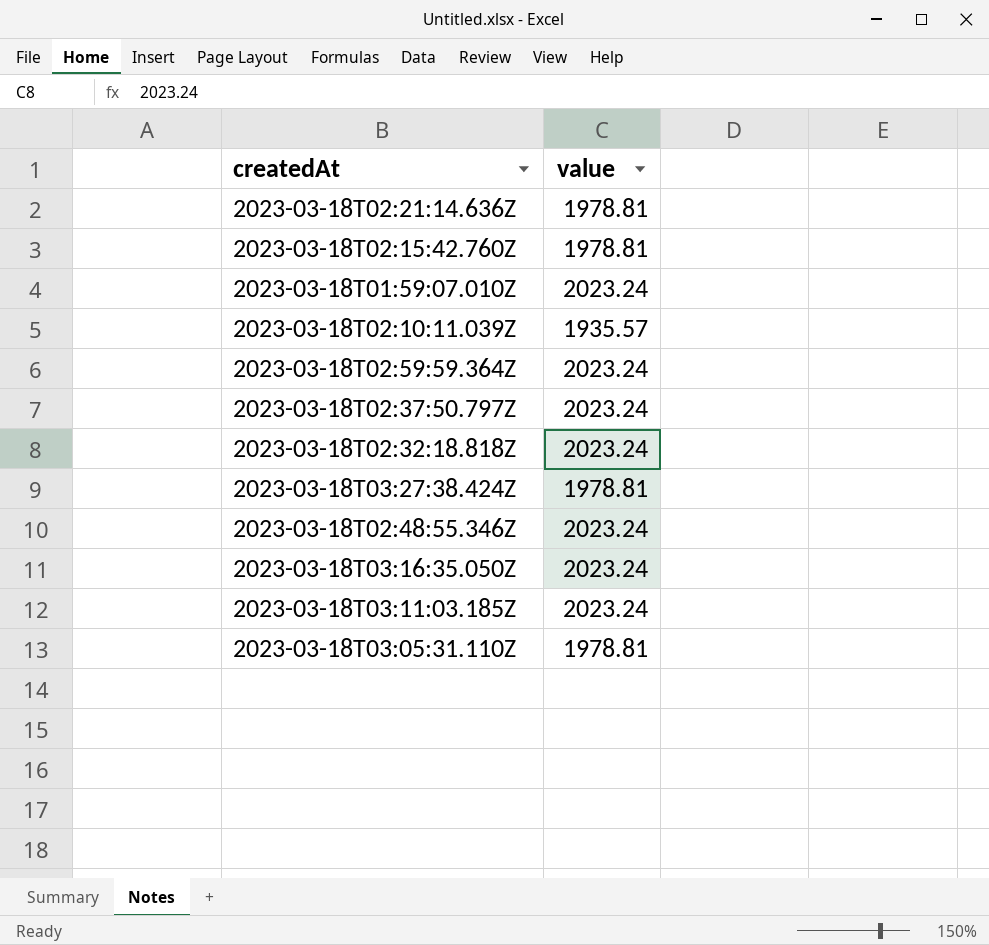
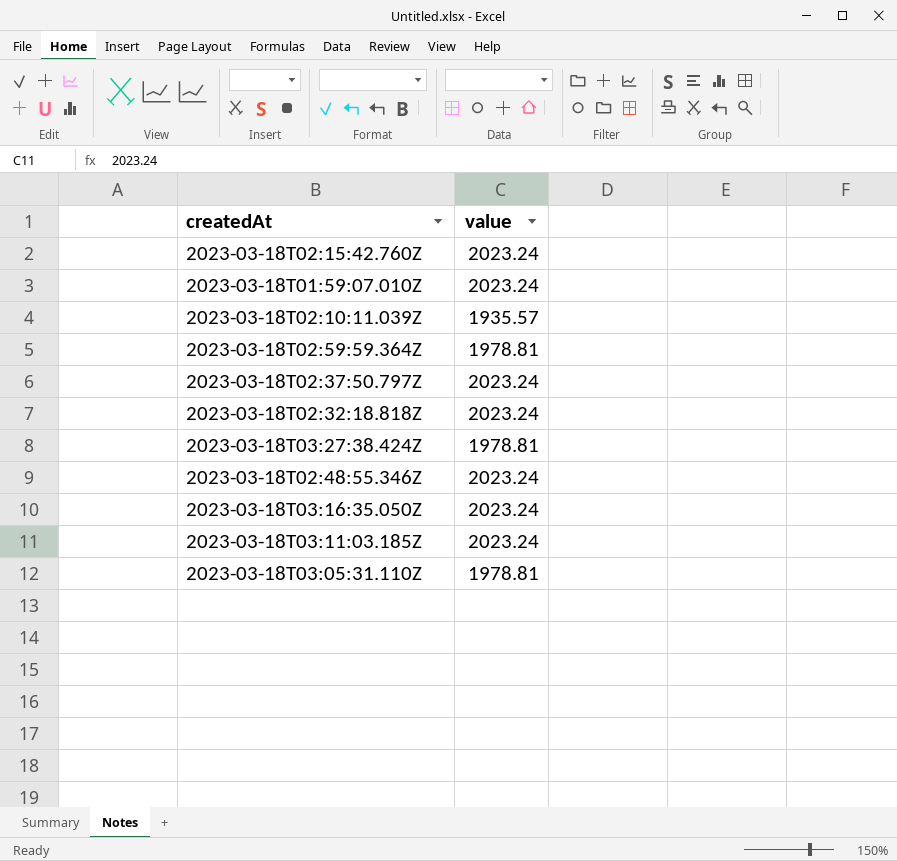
row 2023-03-18T02:21:14.636Z: 1978.81 -> none
2023-03-18T02:15:42.760Z | value: 1978.81 -> 2023.24
2023-03-18T02:59:59.364Z | value: 2023.24 -> 1978.81

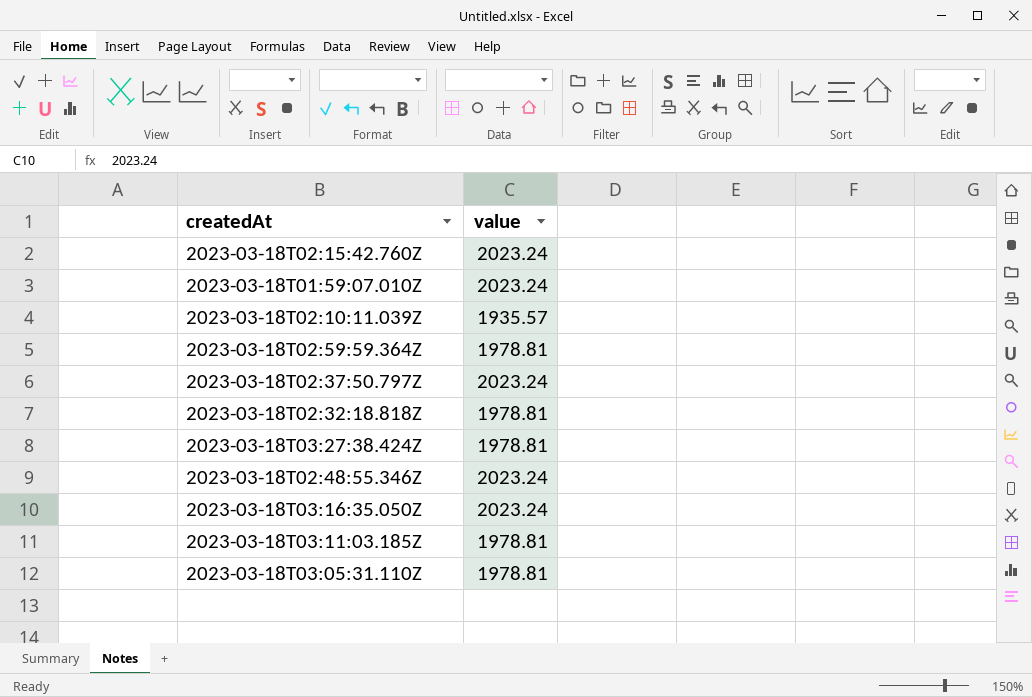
2023-03-18T02:32:18.818Z | value: 2023.24 -> 1978.81
2023-03-18T03:11:03.185Z | value: 2023.24 -> 1978.81

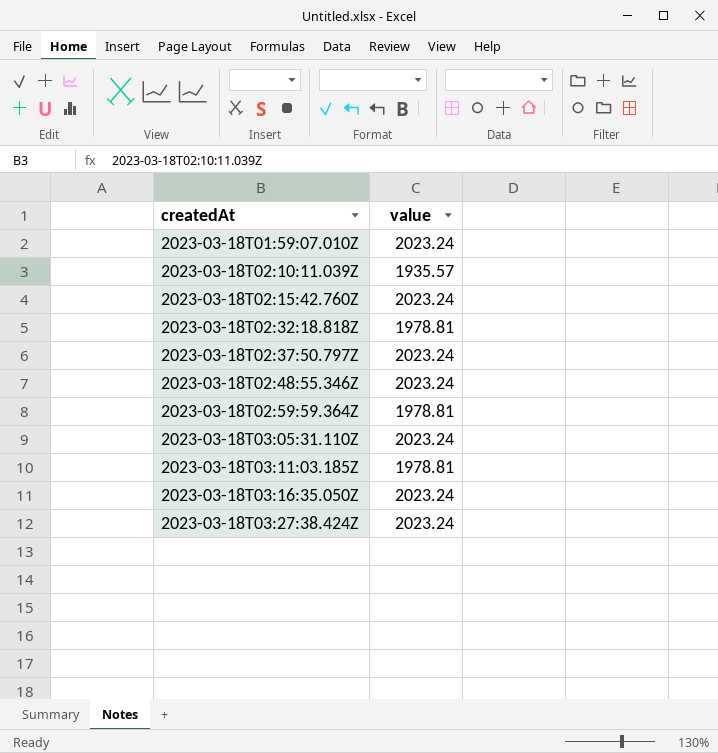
row order: none -> createdAt ascending
2023-03-18T03:05:31.110Z | value: 1978.81 -> 2023.24
2023-03-18T03:27:38.424Z | value: 1978.81 -> 2023.24

